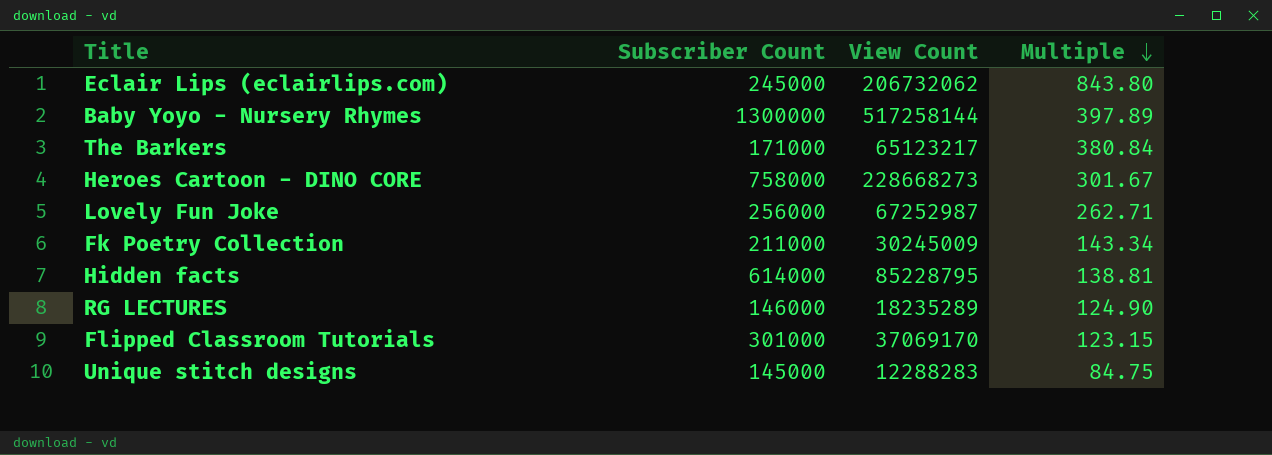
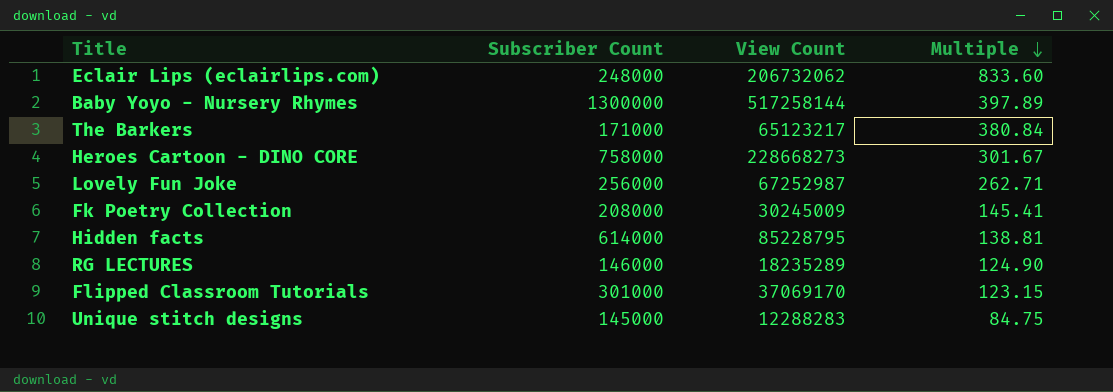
Eclair Lips (eclairlips.com) | Subscriber Count: 245000 -> 248000
Eclair Lips (eclairlips.com) | Multiple: 843.80 -> 833.60
Fk Poetry Collection | Subscriber Count: 211000 -> 208000
Fk Poetry Collection | Multiple: 143.34 -> 145.41

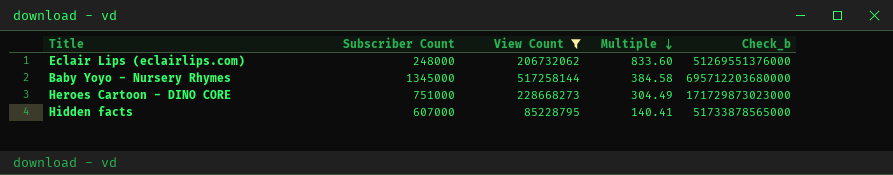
filter: none -> View Count >= 85228795
column Check_b | formula: none -> [Subscriber Count] * [View Count]
Baby Yoyo - Nursery Rhymes | Subscriber Count: 1300000 -> 1345000
Baby Yoyo - Nursery Rhymes | Multiple: 397.89 -> 384.58
Heroes Cartoon - DINO CORE | Subscriber Count: 758000 -> 751000
Heroes Cartoon - DINO CORE | Multiple: 301.67 -> 304.49
Hidden facts | Subscriber Count: 614000 -> 607000
Hidden facts | Multiple: 138.81 -> 140.41

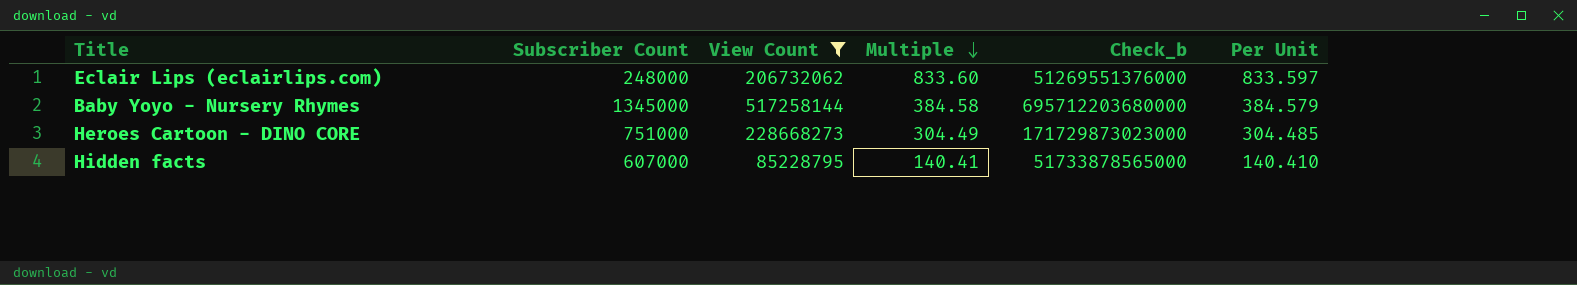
column Per Unit | formula: none -> [View Count] / [Subscriber Count]

